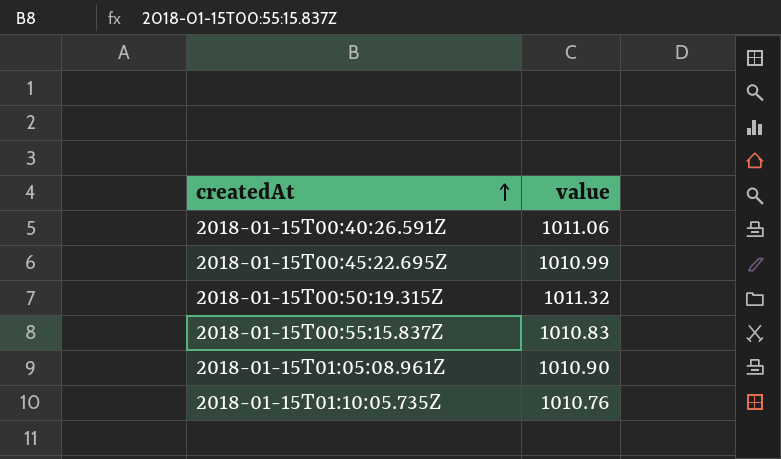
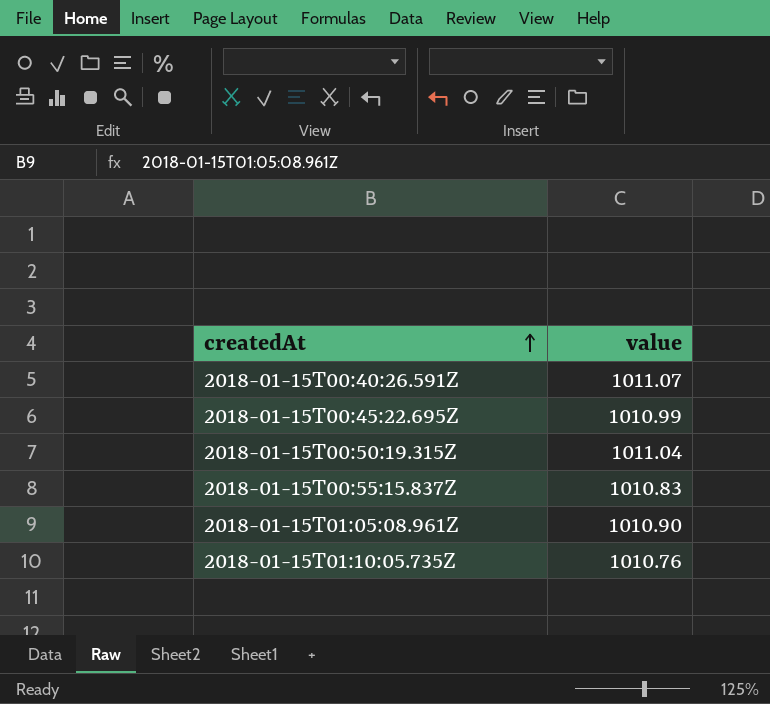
2018-01-15T00:40:26.591Z | value: 1011.06 -> 1011.07
2018-01-15T00:50:19.315Z | value: 1011.32 -> 1011.04

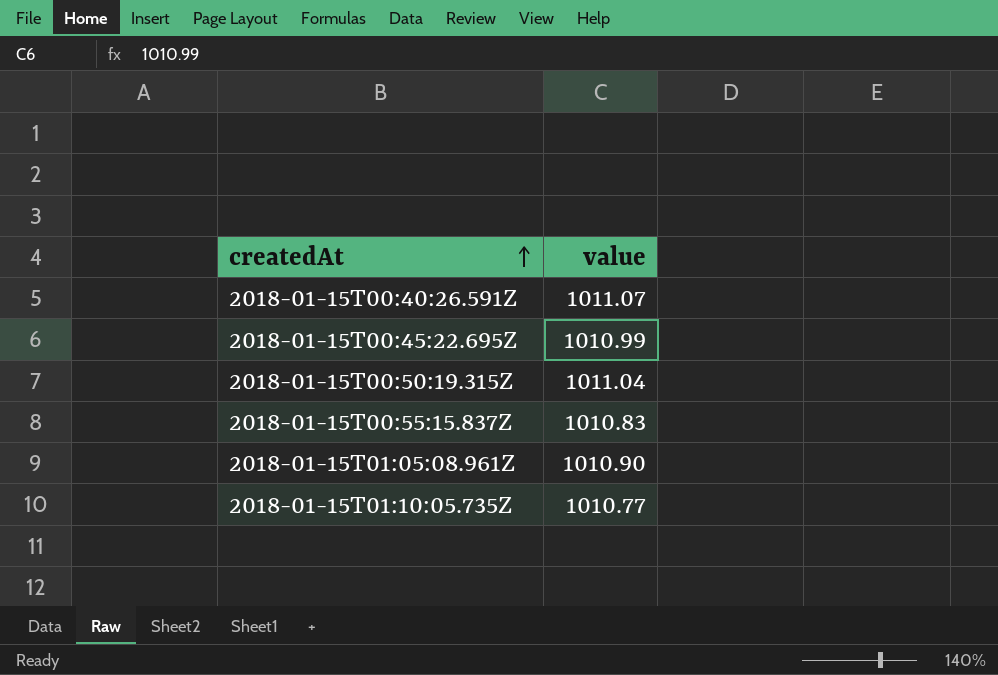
2018-01-15T01:10:05.735Z | value: 1010.76 -> 1010.77

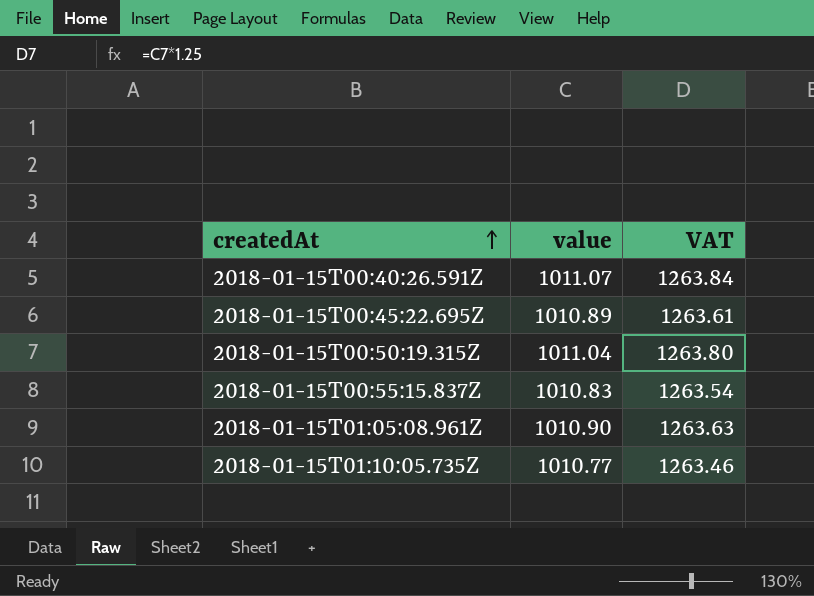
column VAT | formula: none -> [value] * 1.25
2018-01-15T00:45:22.695Z | value: 1010.99 -> 1010.89

